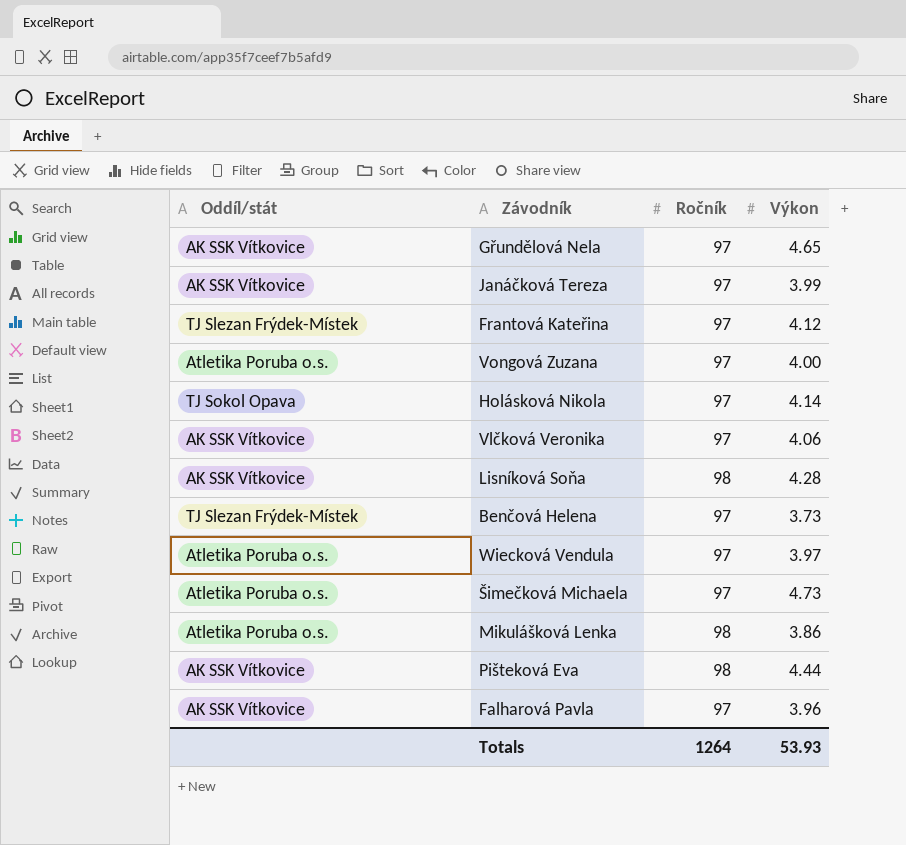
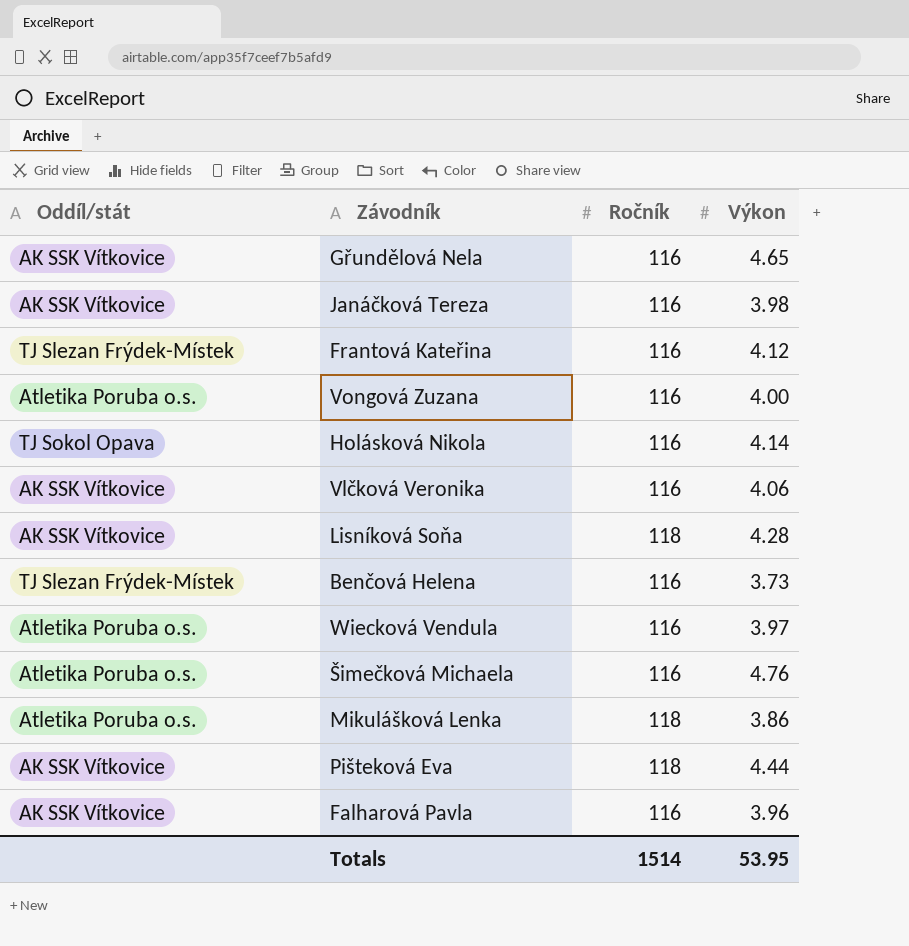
Gřundělová Nela | Ročník: 97 -> 116
Janáčková Tereza | Ročník: 97 -> 116
Janáčková Tereza | Výkon: 3.99 -> 3.98
Frantová Kateřina | Ročník: 97 -> 116
Vongová Zuzana | Ročník: 97 -> 116
Holásková Nikola | Ročník: 97 -> 116
Vlčková Veronika | Ročník: 97 -> 116
Lisníková Soňa | Ročník: 98 -> 118
Benčová Helena | Ročník: 97 -> 116
Wiecková Vendula | Ročník: 97 -> 116
Šimečková Michaela | Ročník: 97 -> 116
Šimečková Michaela | Výkon: 4.73 -> 4.76
Mikulášková Lenka | Ročník: 98 -> 118
Pišteková Eva | Ročník: 98 -> 118
Falharová Pavla | Ročník: 97 -> 116
Totals | Ročník: 1264 -> 1514
Totals | Výkon: 53.93 -> 53.95

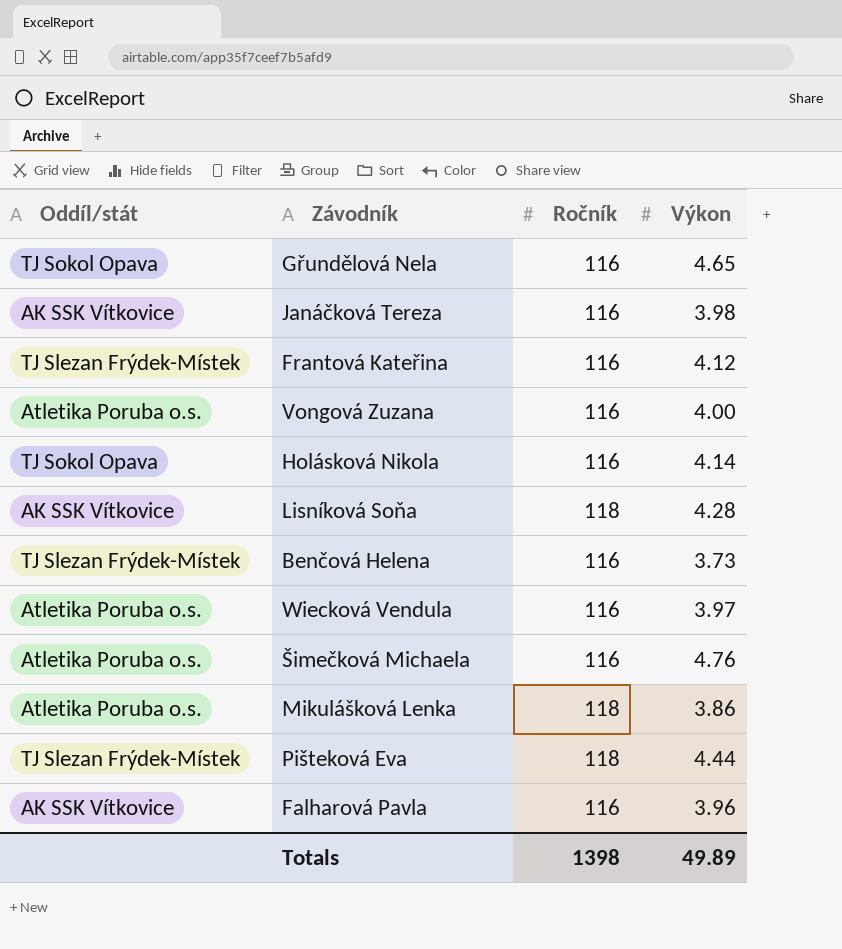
row Vlčková Veronika: AK SSK Vítkovice | 116 | 4.06 -> none
Gřundělová Nela | Oddíl/stát: AK SSK Vítkovice -> TJ Sokol Opava
Pišteková Eva | Oddíl/stát: AK SSK Vítkovice -> TJ Slezan Frýdek-Místek
Totals | Ročník: 1514 -> 1398
Totals | Výkon: 53.95 -> 49.89

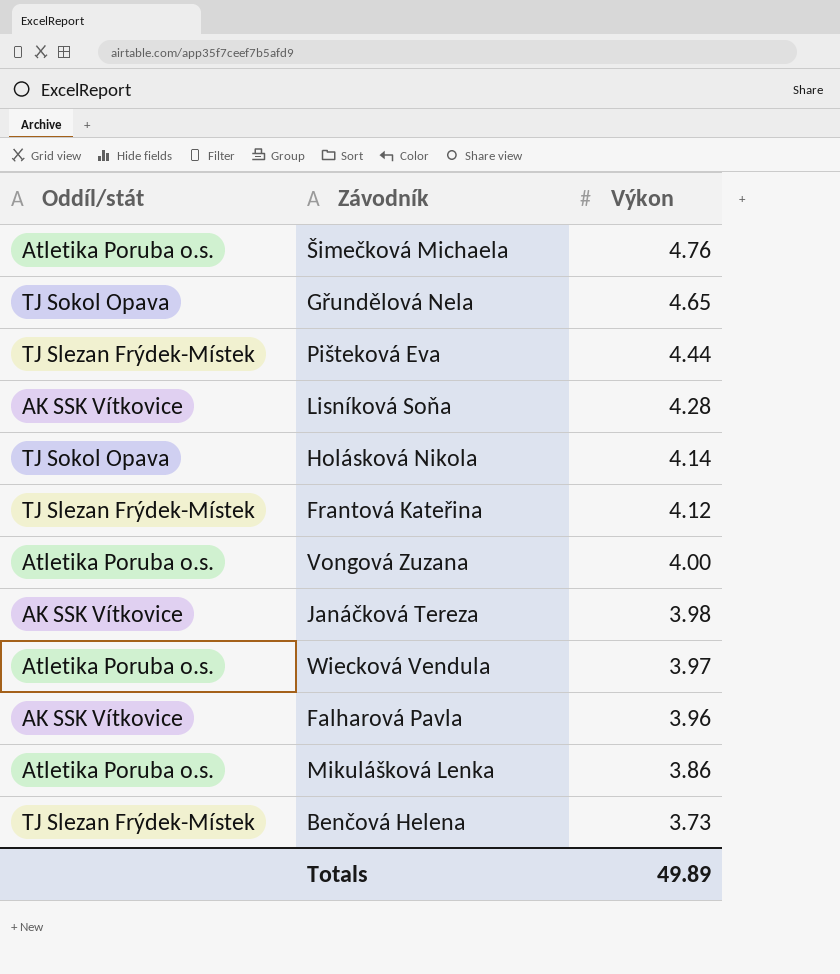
row order: none -> Výkon descending
column Ročník | position: 3 -> none

